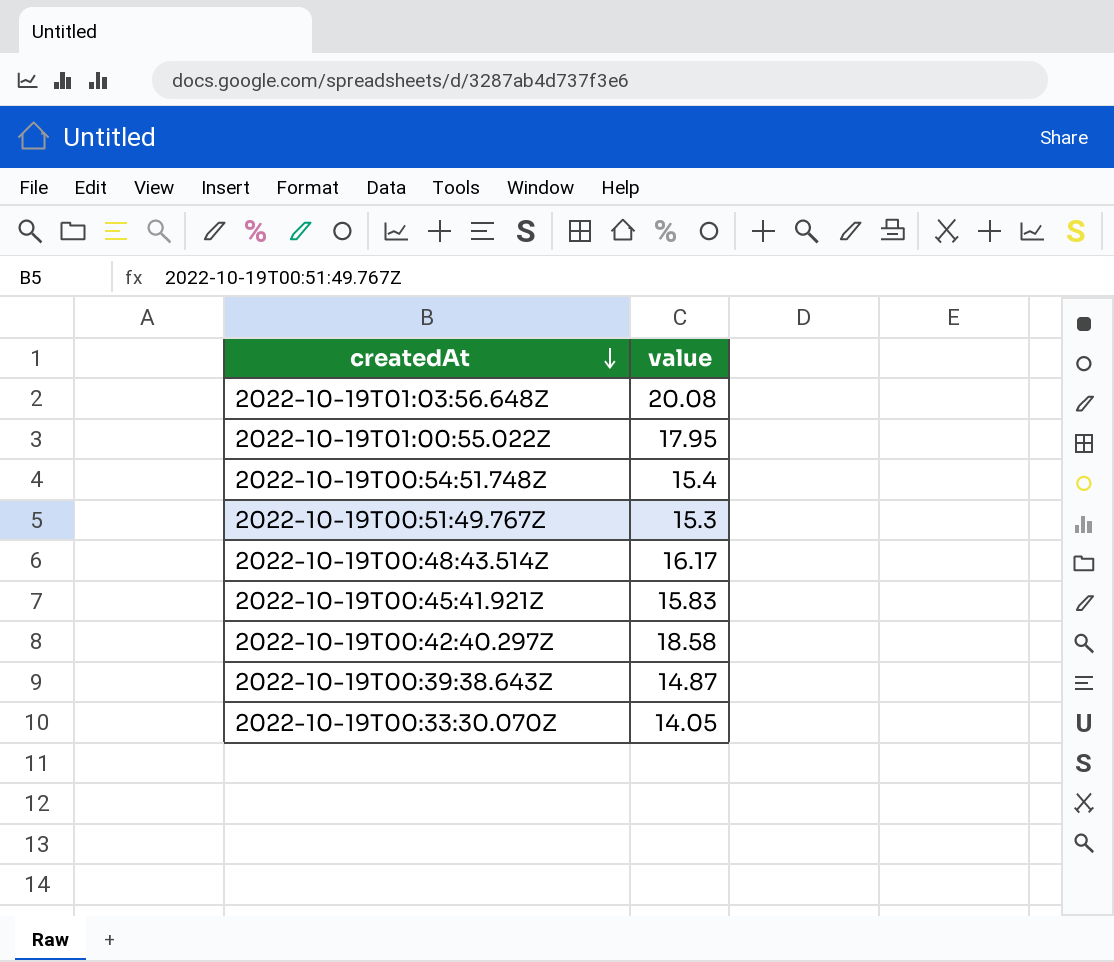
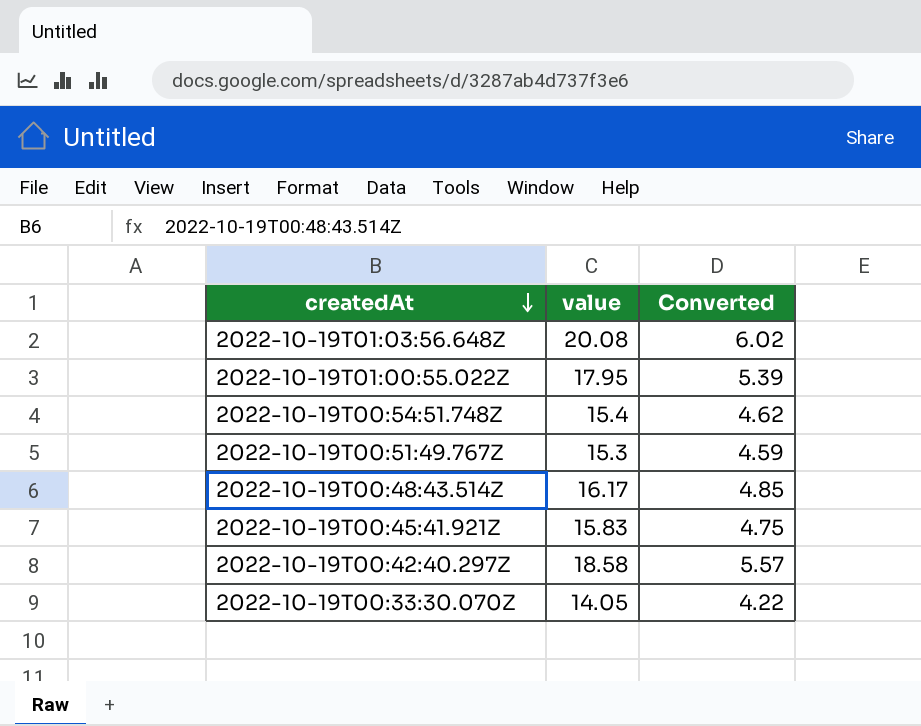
column Converted | formula: none -> [value] * 0.3
row 2022-10-19T00:39:38.643Z: 14.87 -> none

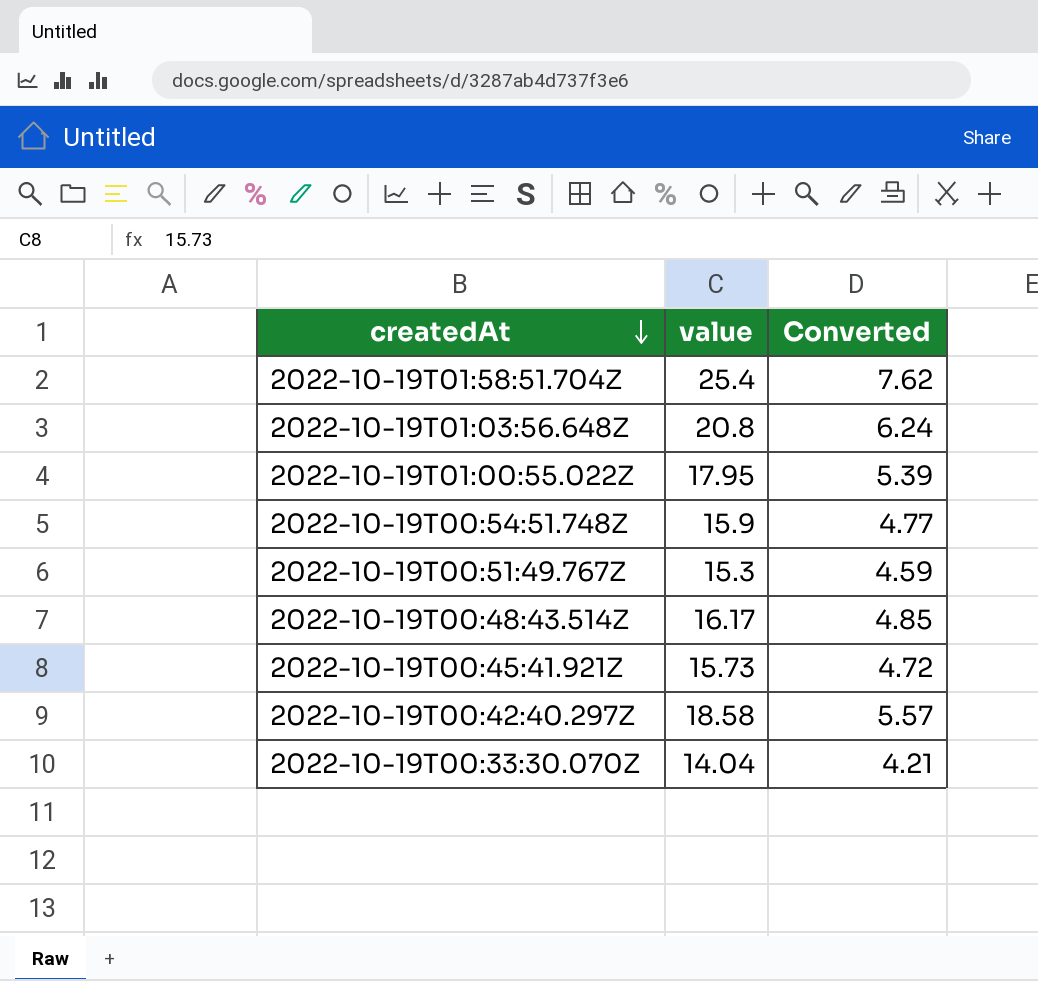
row 2022-10-19T01:58:51.704Z: none -> 25.4 | 7.62
2022-10-19T01:03:56.648Z | value: 20.08 -> 20.8
2022-10-19T01:03:56.648Z | Converted: 6.02 -> 6.24
2022-10-19T00:54:51.748Z | value: 15.4 -> 15.9
2022-10-19T00:54:51.748Z | Converted: 4.62 -> 4.77
2022-10-19T00:45:41.921Z | value: 15.83 -> 15.73
2022-10-19T00:45:41.921Z | Converted: 4.75 -> 4.72
2022-10-19T00:33:30.070Z | value: 14.05 -> 14.04
2022-10-19T00:33:30.070Z | Converted: 4.22 -> 4.21

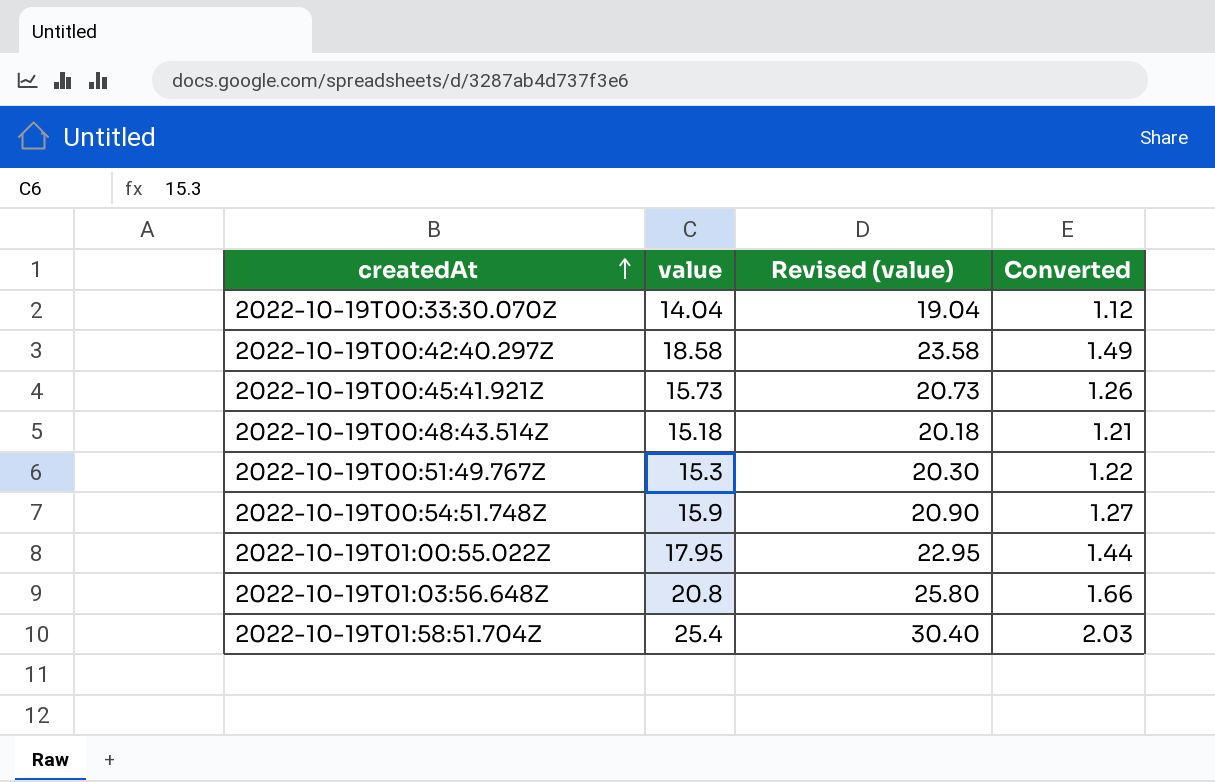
row order: createdAt descending -> createdAt ascending
column Revised (value) | formula: none -> [value] + 5
column Converted | formula: [value] * 0.3 -> [value] * 0.08
2022-10-19T00:48:43.514Z | value: 16.17 -> 15.18

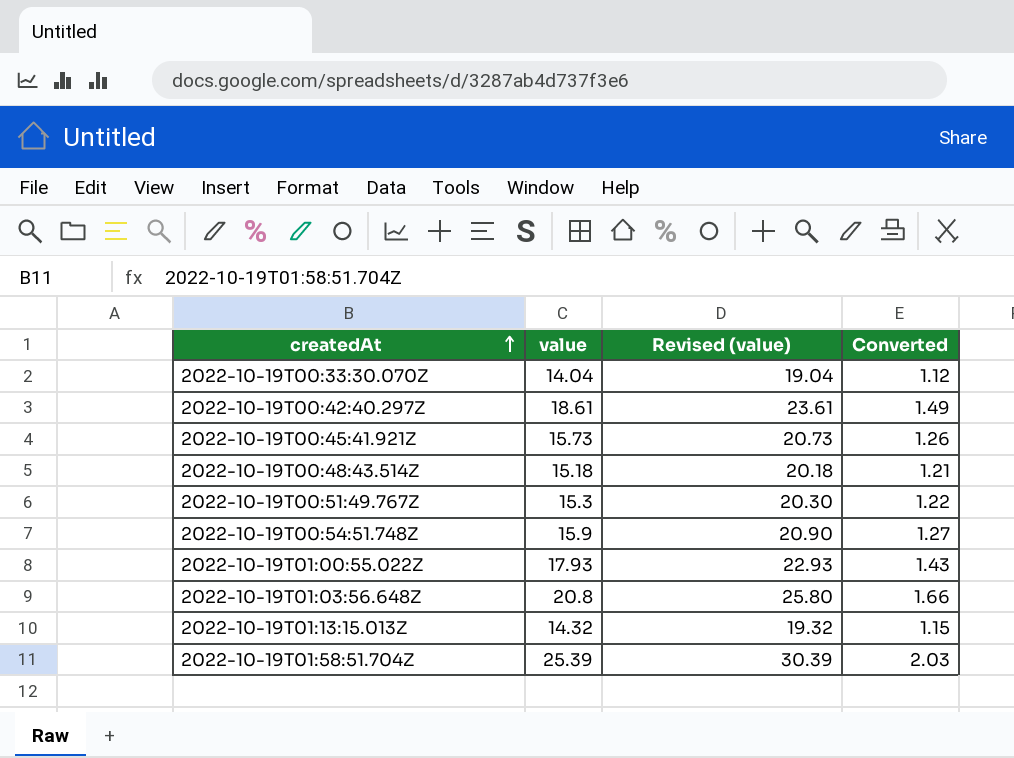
2022-10-19T00:42:40.297Z | value: 18.58 -> 18.61
2022-10-19T00:42:40.297Z | Revised (value): 23.58 -> 23.61
2022-10-19T01:00:55.022Z | value: 17.95 -> 17.93
2022-10-19T01:00:55.022Z | Revised (value): 22.95 -> 22.93
2022-10-19T01:00:55.022Z | Converted: 1.44 -> 1.43
row 2022-10-19T01:13:15.013Z: none -> 14.32 | 19.32 | 1.15
2022-10-19T01:58:51.704Z | value: 25.4 -> 25.39
2022-10-19T01:58:51.704Z | Revised (value): 30.40 -> 30.39

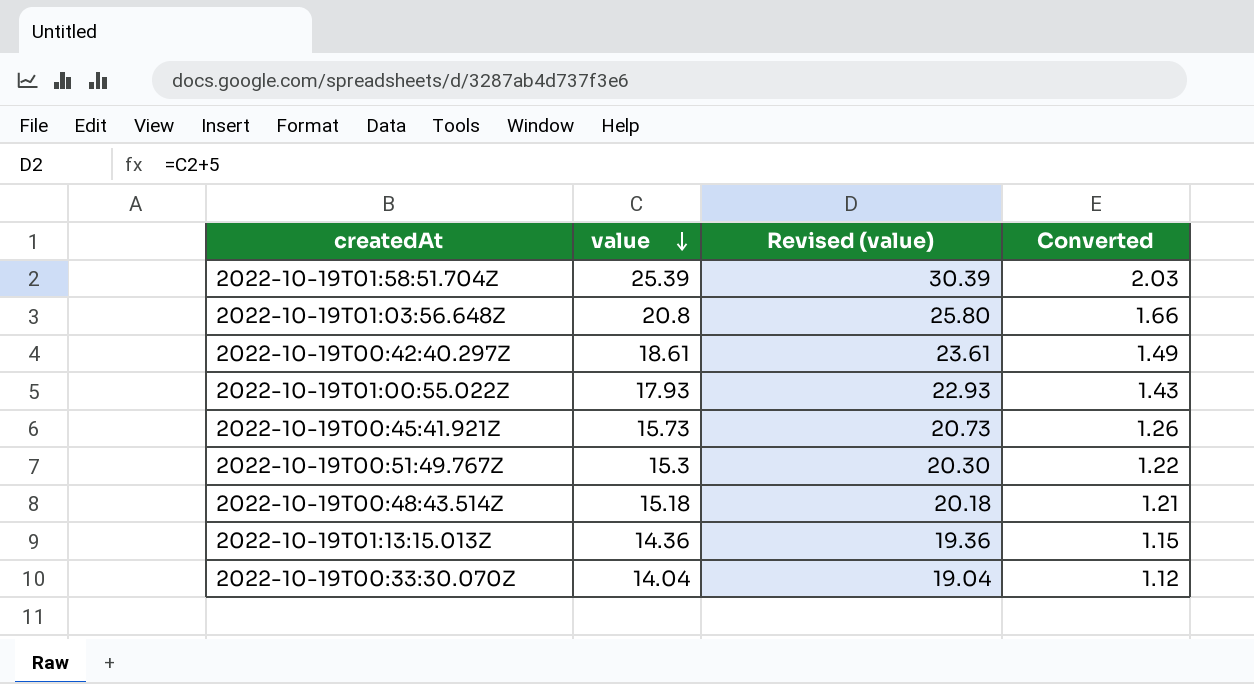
row order: createdAt ascending -> value descending
row 2022-10-19T00:54:51.748Z: 15.9 | 20.90 | 1.27 -> none
2022-10-19T01:13:15.013Z | value: 14.32 -> 14.36
2022-10-19T01:13:15.013Z | Revised (value): 19.32 -> 19.36

